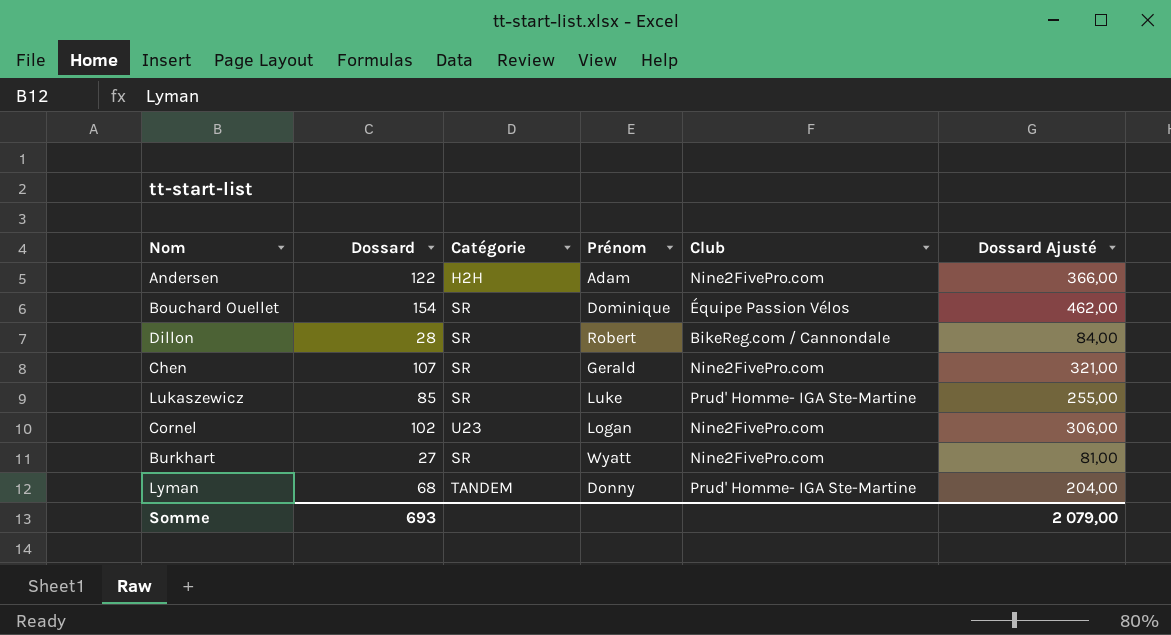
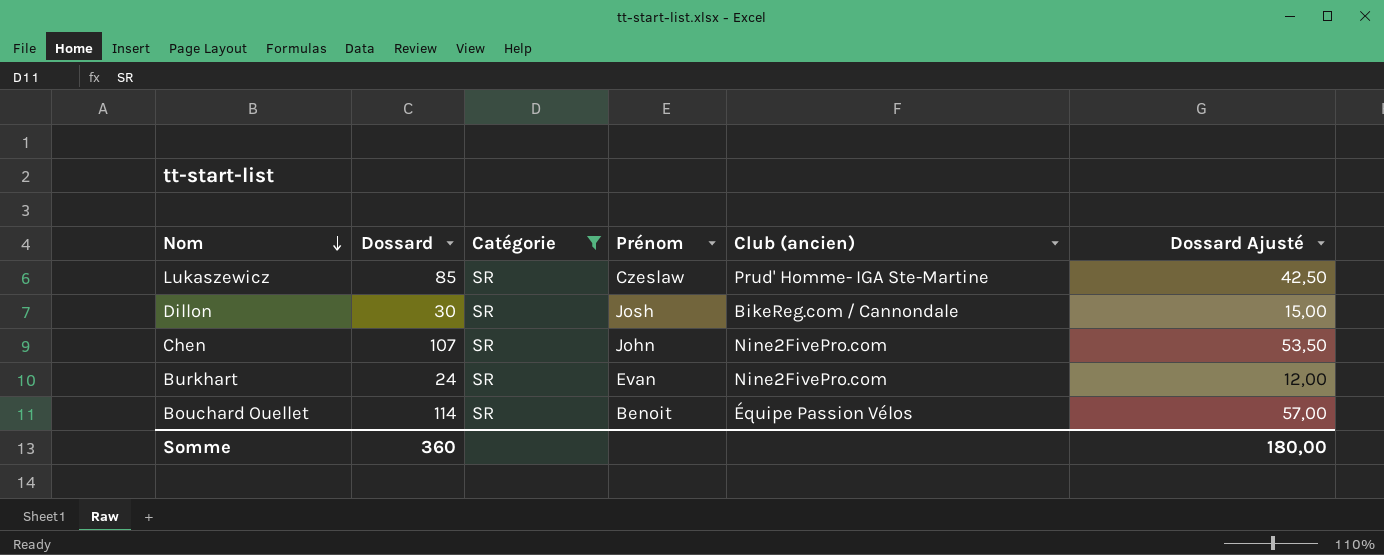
filter: none -> Catégorie = SR
row order: none -> Nom descending
column name: Club -> Club (ancien)
column Dossard Ajusté | formula: [Dossard] * 3 -> [Dossard] * 0,5
Lukaszewicz | Prénom: Luke -> Czeslaw
Dillon | Dossard: 28 -> 30
Dillon | Prénom: Robert -> Josh
Chen | Prénom: Gerald -> John
Burkhart | Dossard: 27 -> 24
Burkhart | Prénom: Wyatt -> Evan
Bouchard Ouellet | Dossard: 154 -> 114
Bouchard Ouellet | Prénom: Dominique -> Benoit
Somme | Dossard: 693 -> 360
Somme | Dossard Ajusté: 2 079,00 -> 180,00

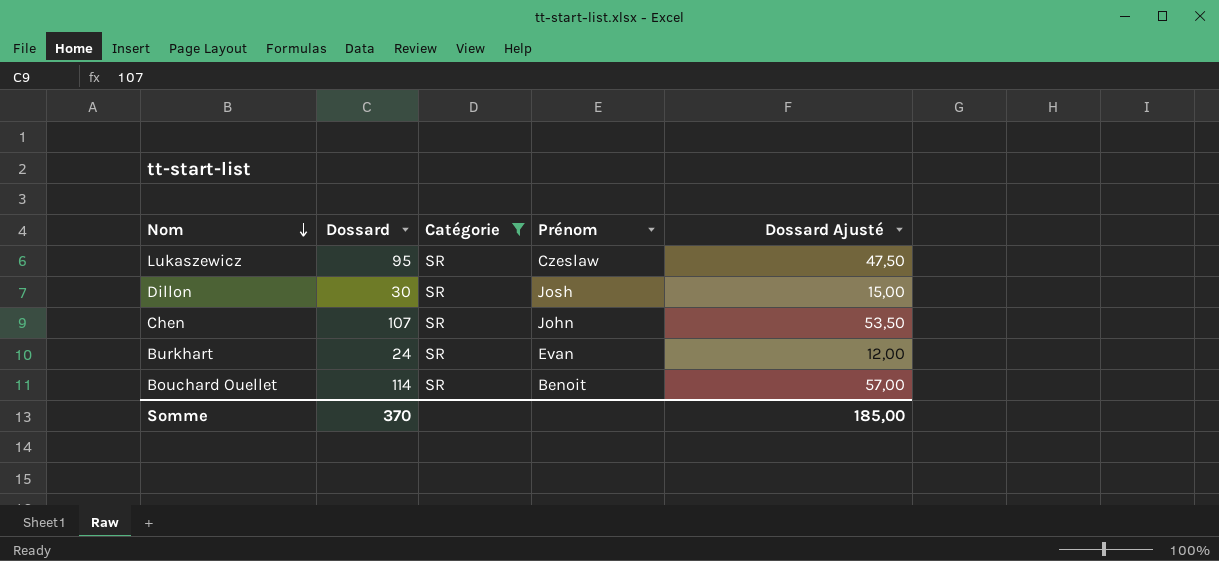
column Club (ancien) | position: 5 -> none
Lukaszewicz | Dossard: 85 -> 95
Lukaszewicz | Dossard Ajusté: 42,50 -> 47,50
Somme | Dossard: 360 -> 370
Somme | Dossard Ajusté: 180,00 -> 185,00

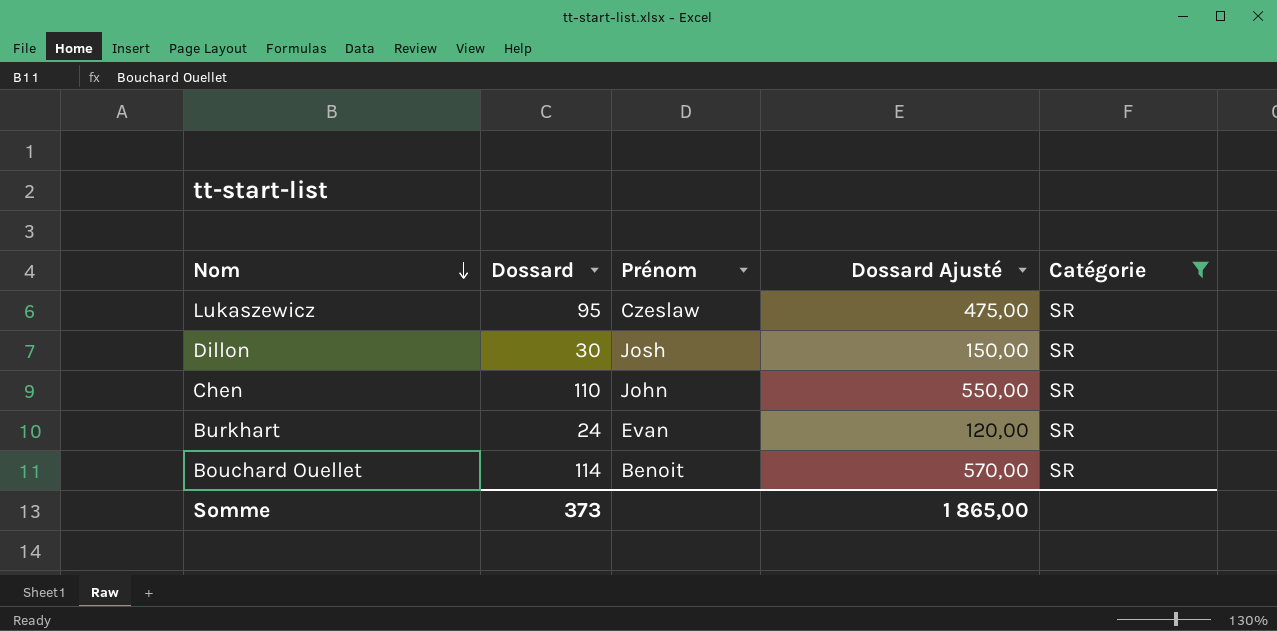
column Dossard Ajusté | formula: [Dossard] * 0,5 -> [Dossard] * 5
column Catégorie | position: 3 -> 5
Chen | Dossard: 107 -> 110
Somme | Dossard: 370 -> 373
Somme | Dossard Ajusté: 185,00 -> 1 865,00

